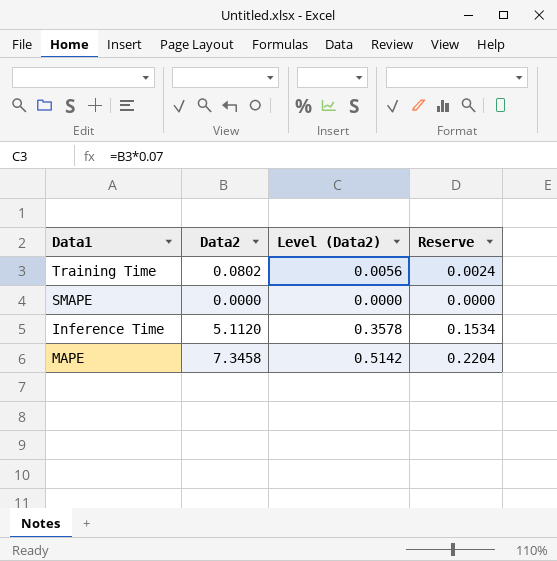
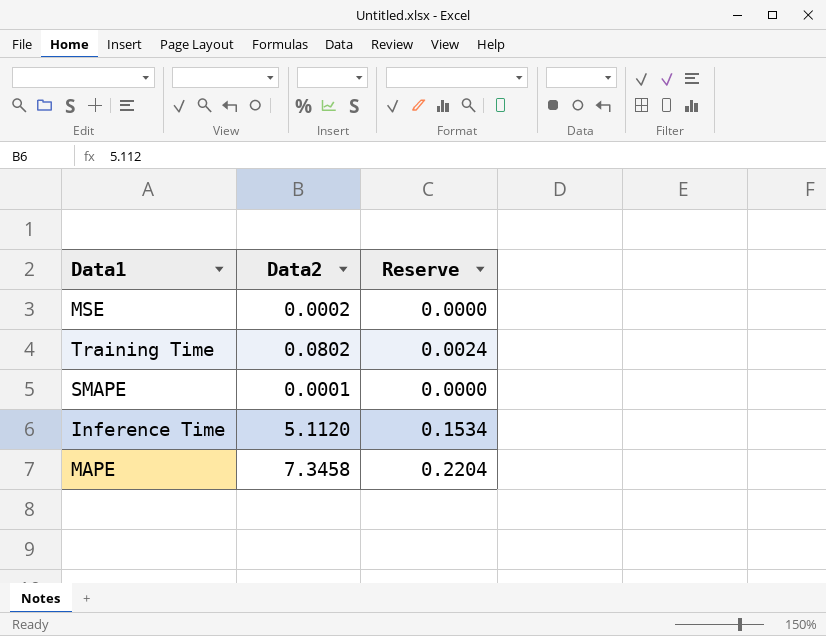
column Level (Data2) | formula: [Data2] * 0.07 -> none
row MSE: none -> 0.0002 | 0.0000
SMAPE | Data2: 0.0000 -> 0.0001

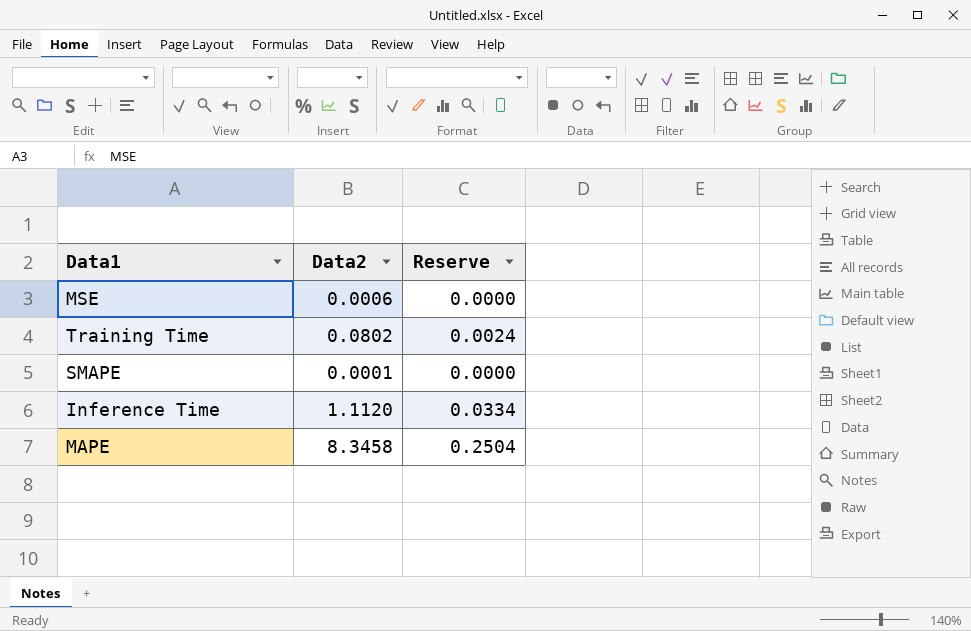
MSE | Data2: 0.0002 -> 0.0006
Inference Time | Data2: 5.1120 -> 1.1120
Inference Time | Reserve: 0.1534 -> 0.0334
MAPE | Data2: 7.3458 -> 8.3458
MAPE | Reserve: 0.2204 -> 0.2504

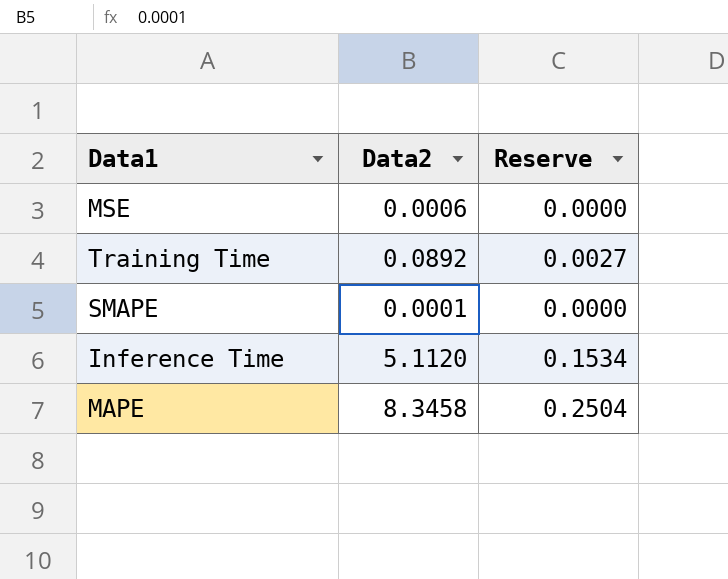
Training Time | Data2: 0.0802 -> 0.0892
Training Time | Reserve: 0.0024 -> 0.0027
Inference Time | Data2: 1.1120 -> 5.1120
Inference Time | Reserve: 0.0334 -> 0.1534

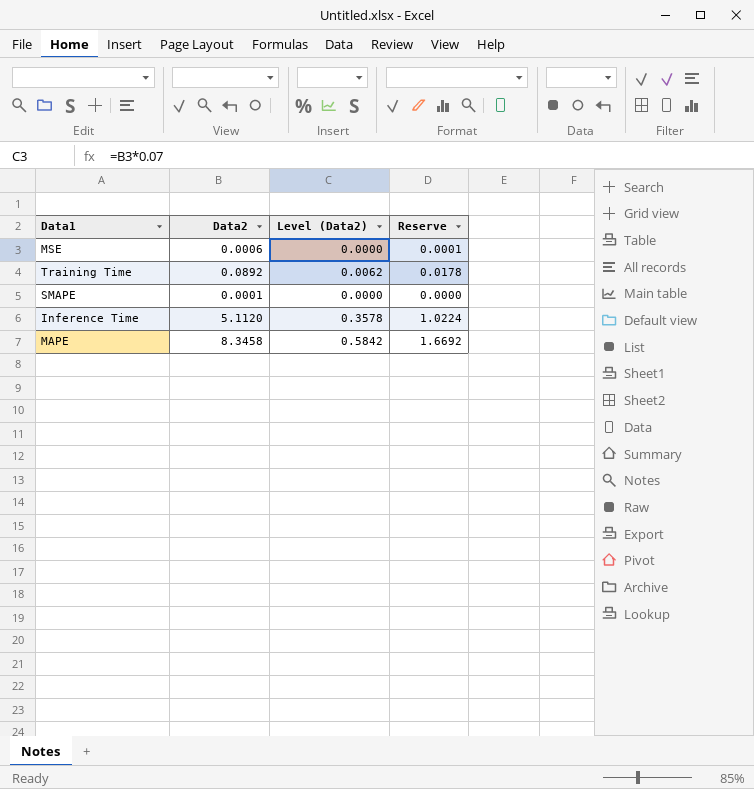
column Level (Data2) | formula: none -> [Data2] * 0.07
column Reserve | formula: [Data2] * 0.03 -> [Data2] * 0.2

